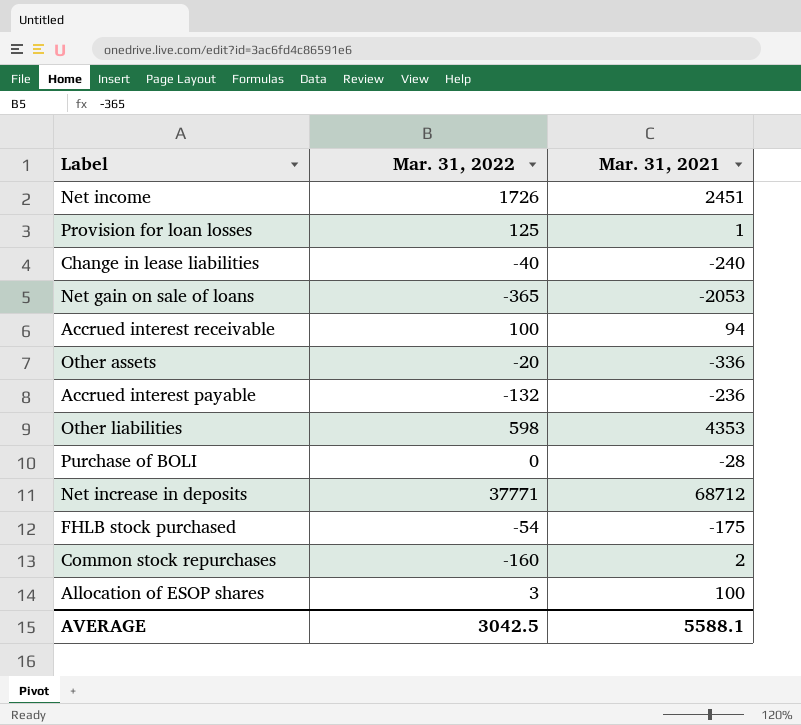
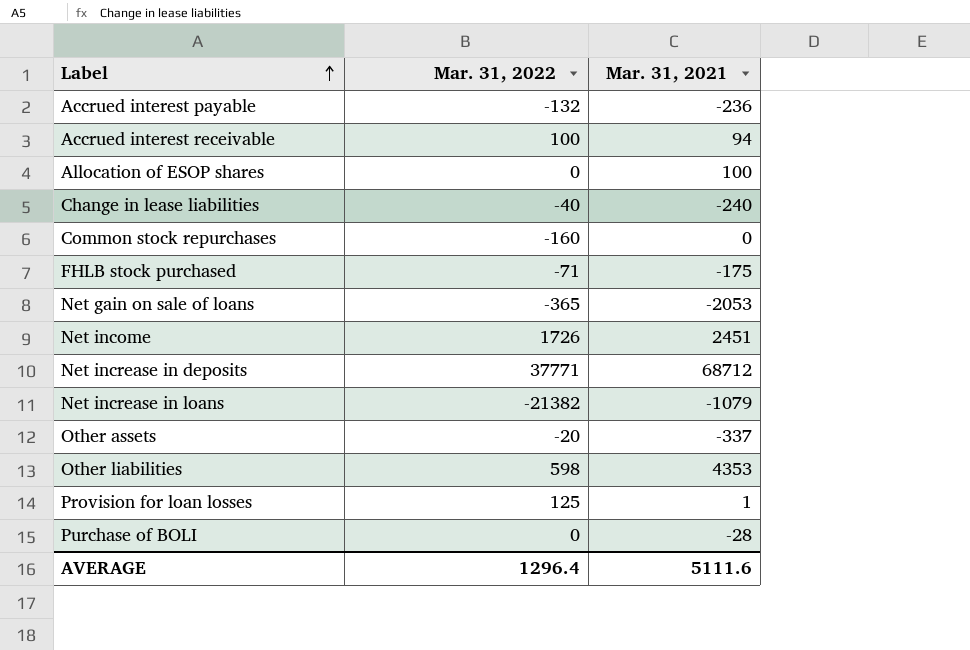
row order: none -> Label ascending
Allocation of ESOP shares | Mar. 31, 2022: 3 -> 0
Common stock repurchases | Mar. 31, 2021: 2 -> 0
FHLB stock purchased | Mar. 31, 2022: -54 -> -71
row Net increase in loans: none -> -21382 | -1079
Other assets | Mar. 31, 2021: -336 -> -337
AVERAGE | Mar. 31, 2022: 3042.5 -> 1296.4
AVERAGE | Mar. 31, 2021: 5588.1 -> 5111.6

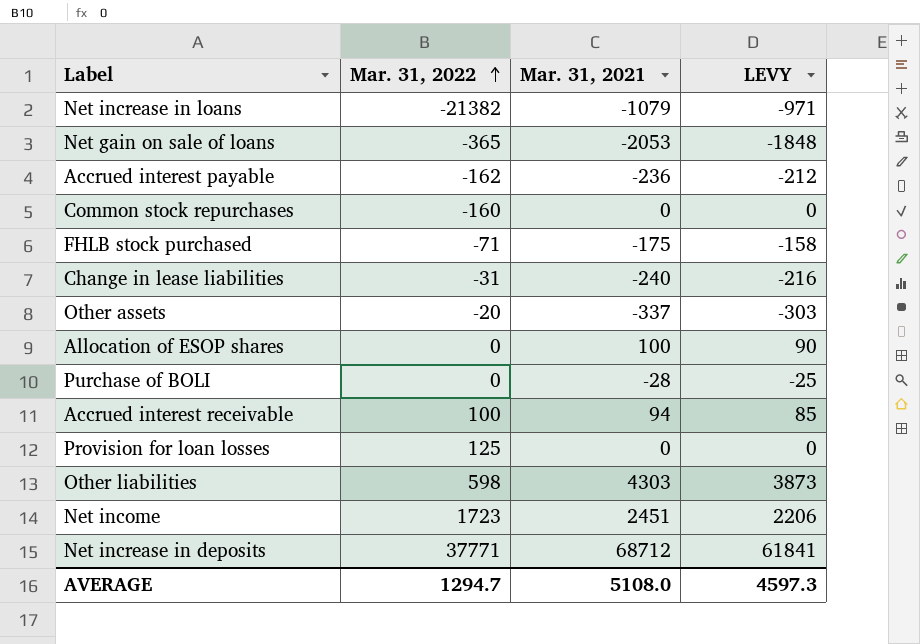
row order: Label ascending -> Mar. 31, 2022 ascending
column LEVY | formula: none -> [Mar. 31, 2021] * 0.9
Accrued interest payable | Mar. 31, 2022: -132 -> -162
Change in lease liabilities | Mar. 31, 2022: -40 -> -31
Provision for loan losses | Mar. 31, 2021: 1 -> 0
Other liabilities | Mar. 31, 2021: 4353 -> 4303
Net income | Mar. 31, 2022: 1726 -> 1723
AVERAGE | Mar. 31, 2022: 1296.4 -> 1294.7
AVERAGE | Mar. 31, 2021: 5111.6 -> 5108.0

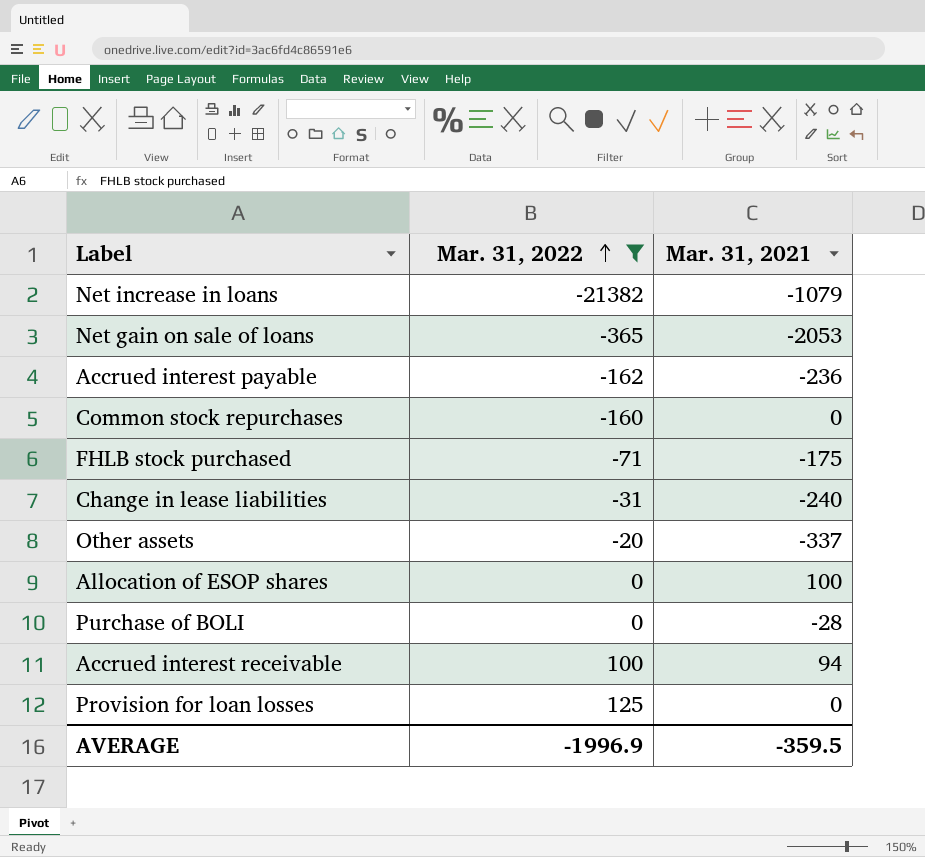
filter: none -> Mar. 31, 2022 <= 125
column LEVY | formula: [Mar. 31, 2021] * 0.9 -> none
AVERAGE | Mar. 31, 2022: 1294.7 -> -1996.9
AVERAGE | Mar. 31, 2021: 5108.0 -> -359.5

